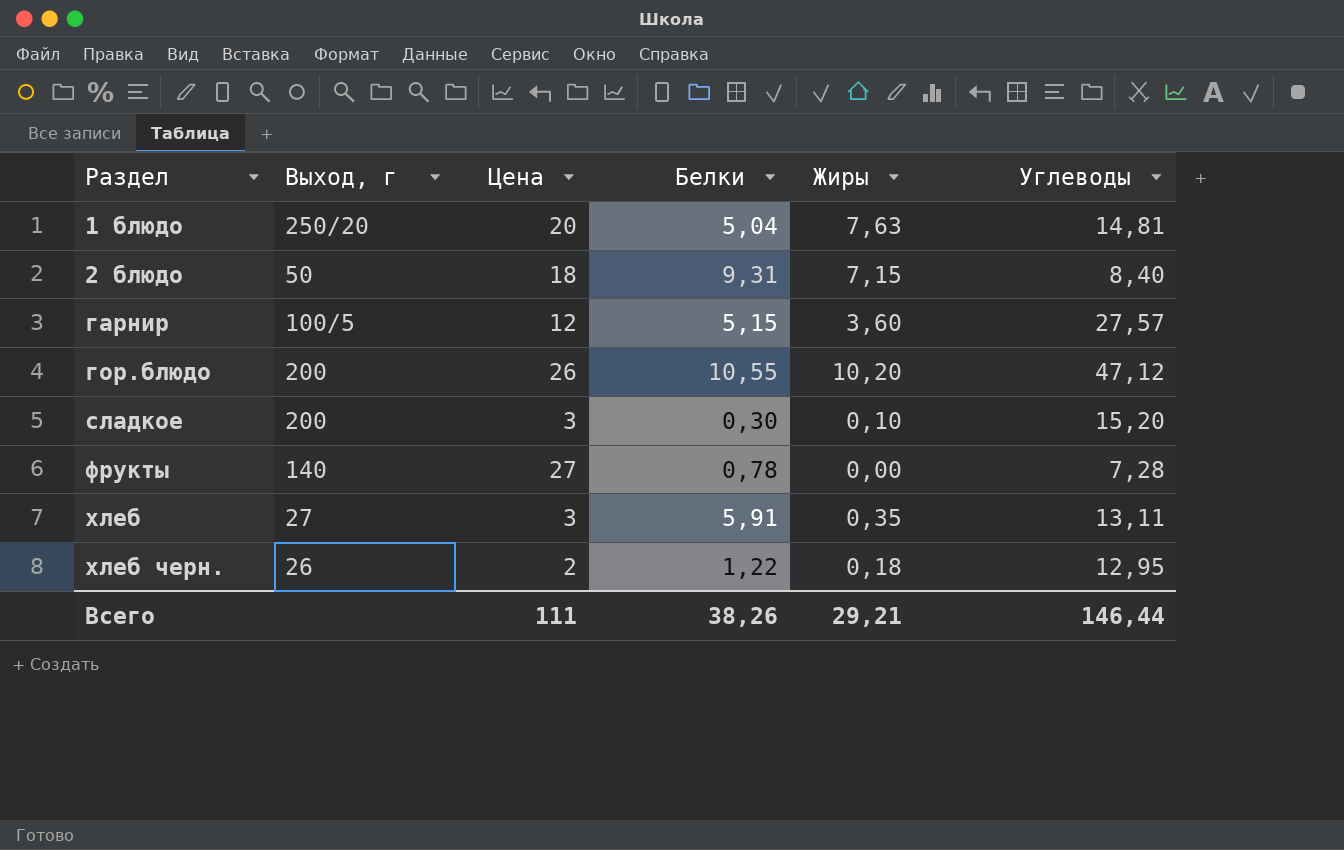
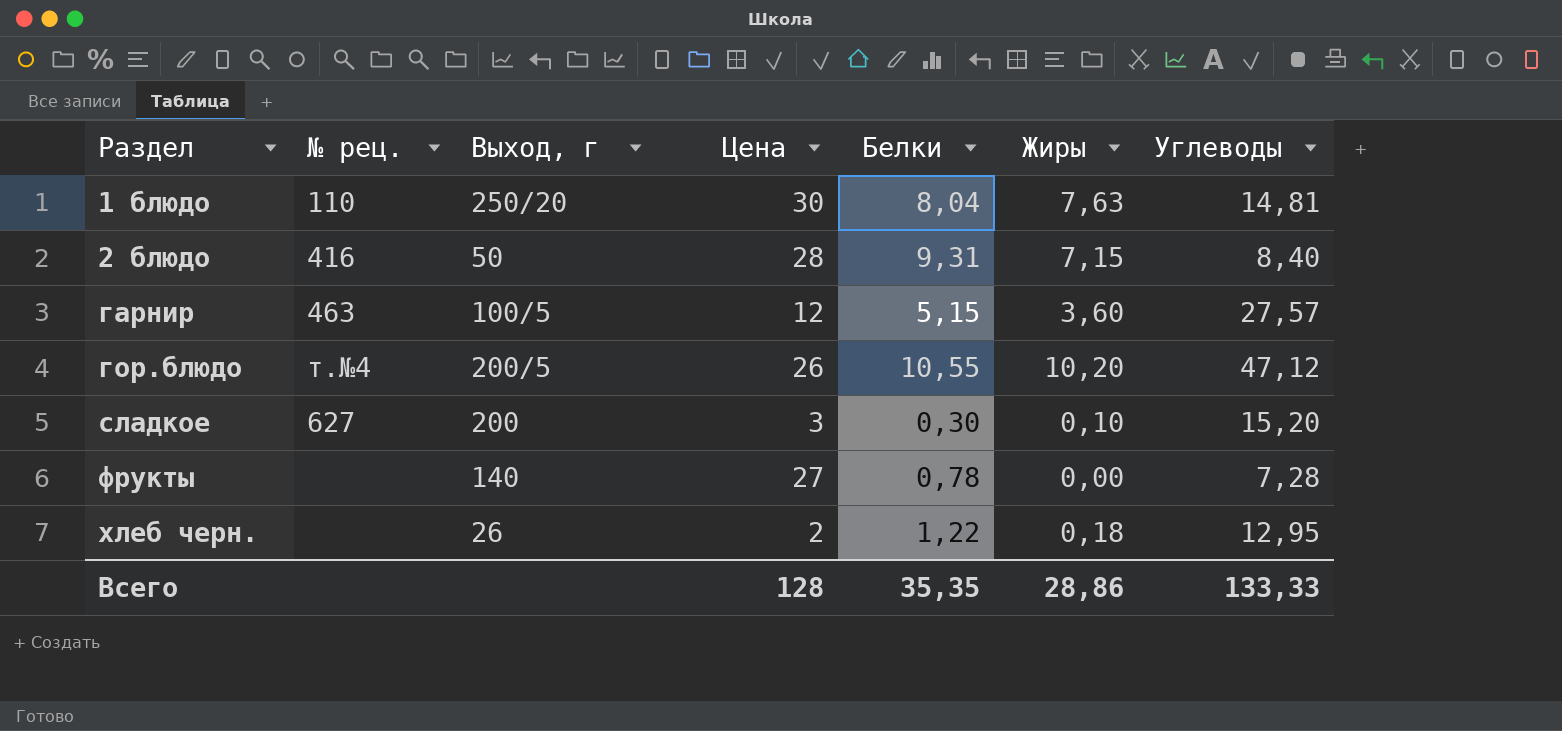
column № рец. | position: none -> 2
row хлеб: 27 | 3 | 5,91 | 0,35 | 13,11 -> none
1 блюдо | Цена: 20 -> 30
1 блюдо | Белки: 5,04 -> 8,04
2 блюдо | Цена: 18 -> 28
гор.блюдо | Выход, г: 200 -> 200/5
Всего | Цена: 111 -> 128
Всего | Белки: 38,26 -> 35,35
Всего | Жиры: 29,21 -> 28,86
Всего | Углеводы: 146,44 -> 133,33

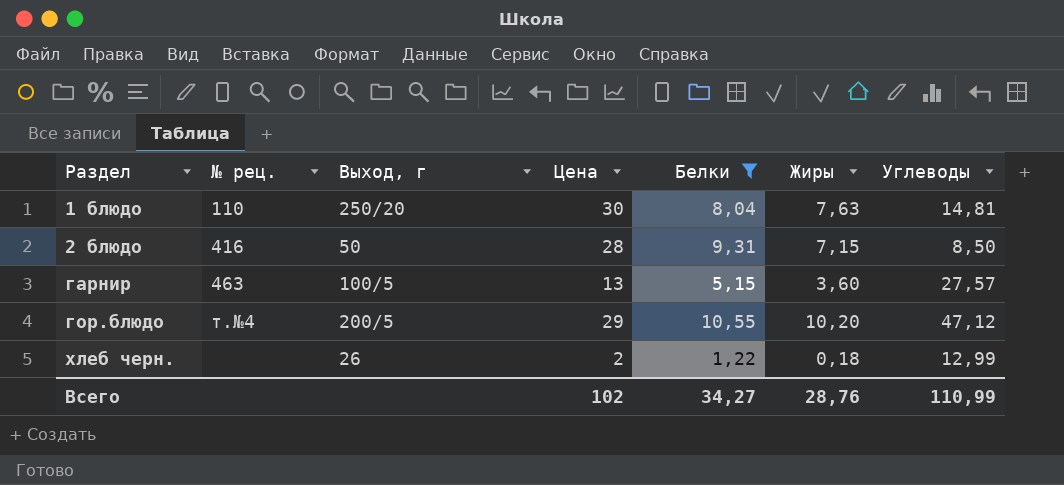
filter: none -> Белки >= 1,22
2 блюдо | Углеводы: 8,40 -> 8,50
гарнир | Цена: 12 -> 13
гор.блюдо | Цена: 26 -> 29
хлеб черн. | Углеводы: 12,95 -> 12,99
Всего | Цена: 128 -> 102
Всего | Белки: 35,35 -> 34,27
Всего | Жиры: 28,86 -> 28,76
Всего | Углеводы: 133,33 -> 110,99

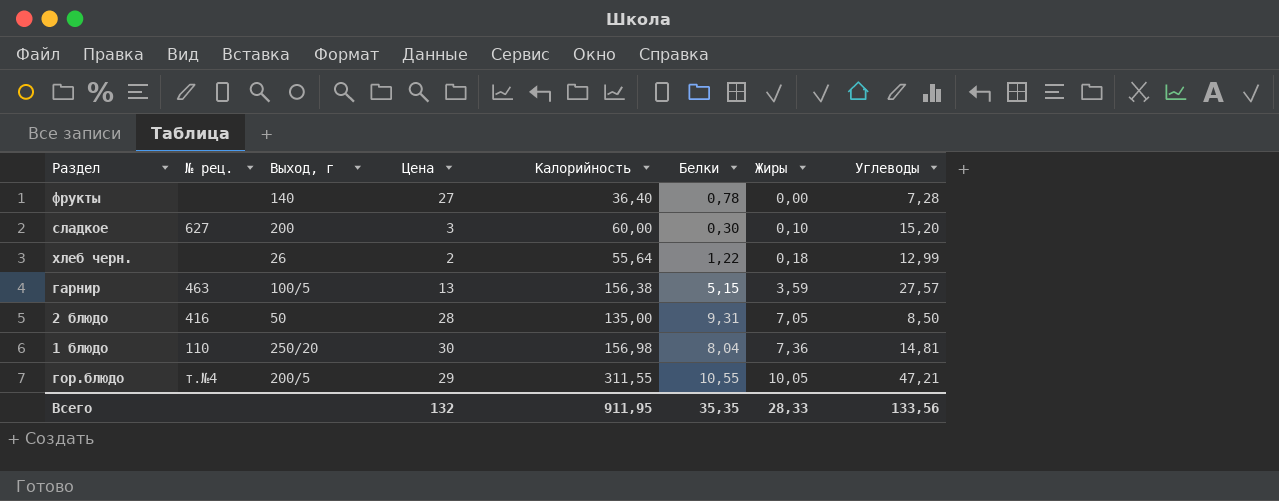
filter: Белки >= 1,22 -> none
row order: Раздел ascending -> Жиры ascending
column Калорийность | position: none -> 5
гарнир | Жиры: 3,60 -> 3,59
2 блюдо | Жиры: 7,15 -> 7,05
1 блюдо | Жиры: 7,63 -> 7,36
гор.блюдо | Жиры: 10,20 -> 10,05
гор.блюдо | Углеводы: 47,12 -> 47,21
Всего | Цена: 102 -> 132
Всего | Белки: 34,27 -> 35,35
Всего | Жиры: 28,76 -> 28,33
Всего | Углеводы: 110,99 -> 133,56

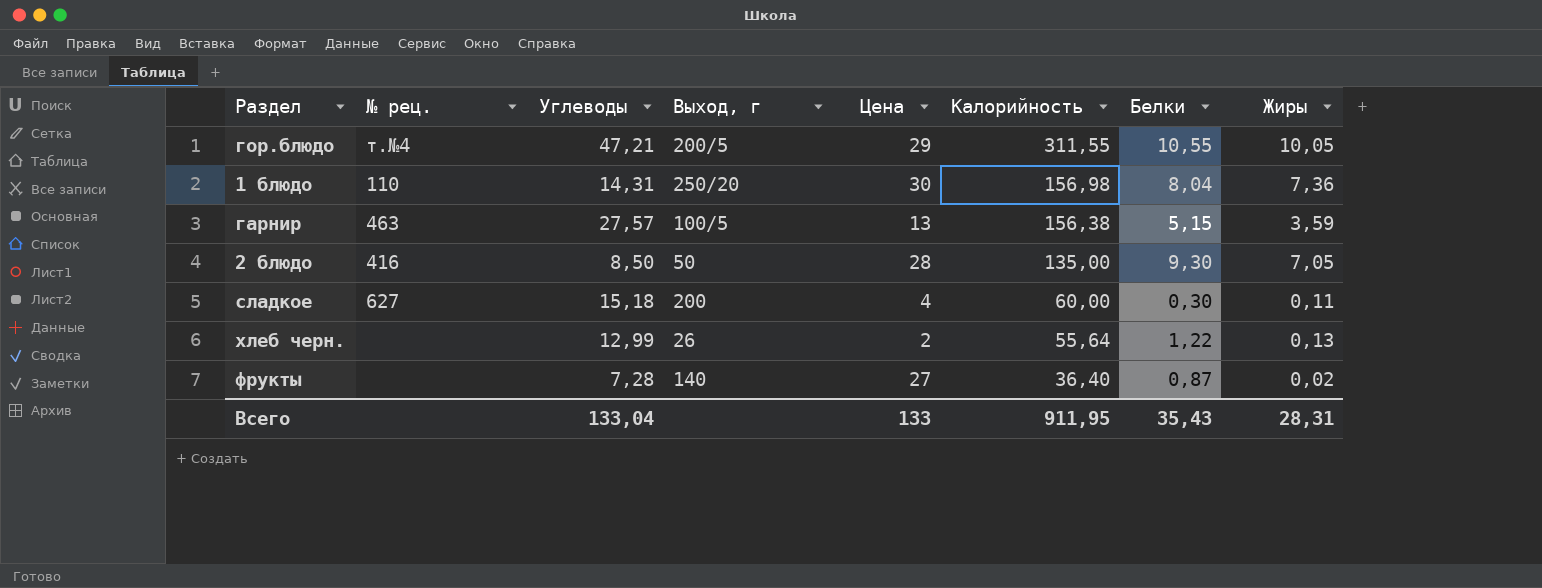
row order: Жиры ascending -> Калорийность descending
column Углеводы | position: 8 -> 3
1 блюдо | Углеводы: 14,81 -> 14,31
2 блюдо | Белки: 9,31 -> 9,30
сладкое | Углеводы: 15,20 -> 15,18
сладкое | Цена: 3 -> 4
сладкое | Жиры: 0,10 -> 0,11
хлеб черн. | Жиры: 0,18 -> 0,13
фрукты | Белки: 0,78 -> 0,87
фрукты | Жиры: 0,00 -> 0,02
Всего | Углеводы: 133,56 -> 133,04
Всего | Цена: 132 -> 133
Всего | Белки: 35,35 -> 35,43
Всего | Жиры: 28,33 -> 28,31

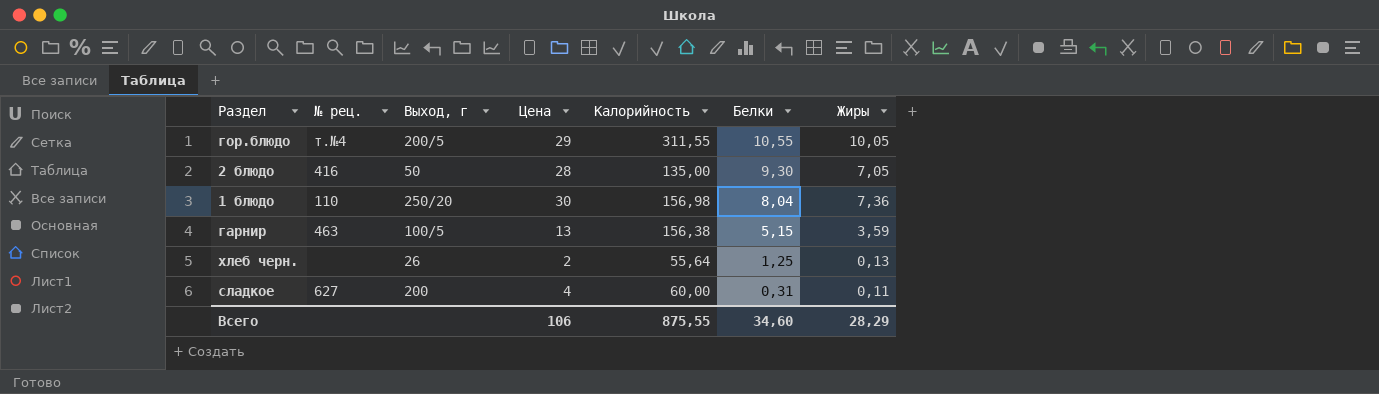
row order: Калорийность descending -> Белки descending
column Углеводы | position: 3 -> none
row фрукты: none | 7,28 | 140 | 27 | 36,40 | 0,87 | 0,02 -> none
хлеб черн. | Белки: 1,22 -> 1,25
сладкое | Белки: 0,30 -> 0,31
Всего | Цена: 133 -> 106
Всего | Калорийность: 911,95 -> 875,55
Всего | Белки: 35,43 -> 34,60
Всего | Жиры: 28,31 -> 28,29

